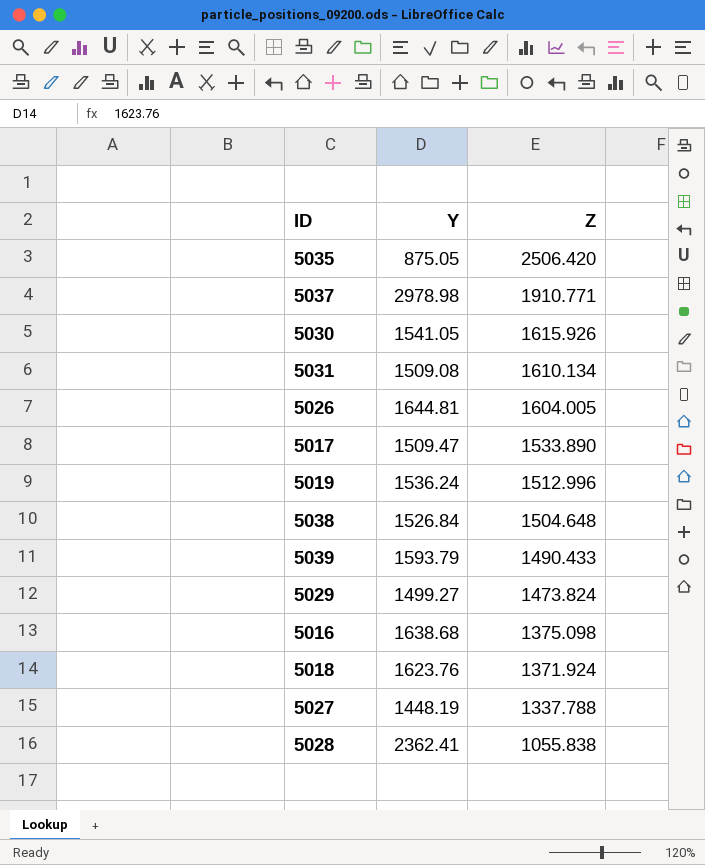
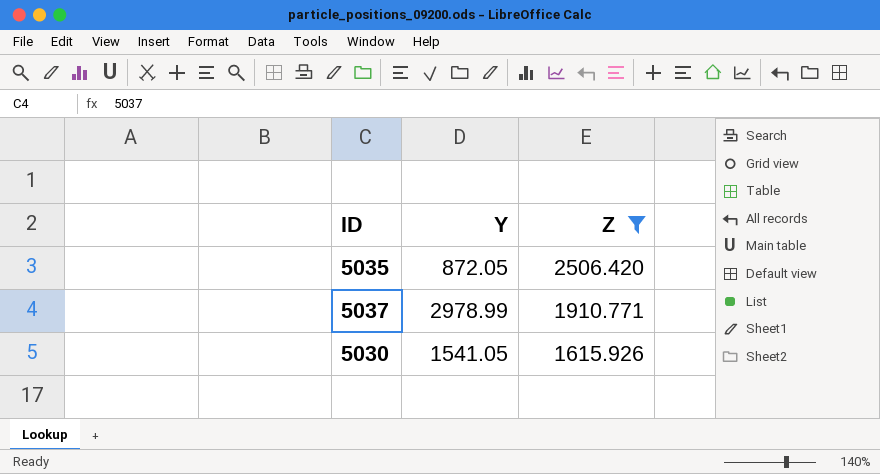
filter: none -> Z >= 1615.926
5035 | Y: 875.05 -> 872.05
5037 | Y: 2978.98 -> 2978.99

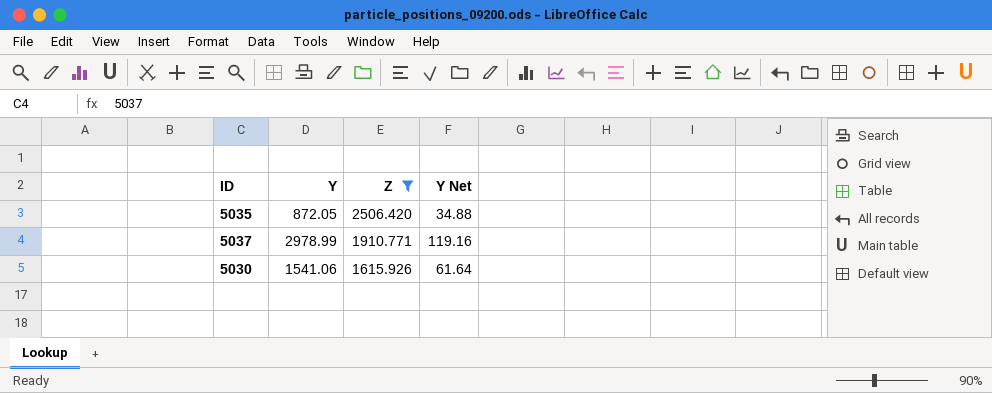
column Y Net | formula: none -> [Y] * 0.04
5030 | Y: 1541.05 -> 1541.06

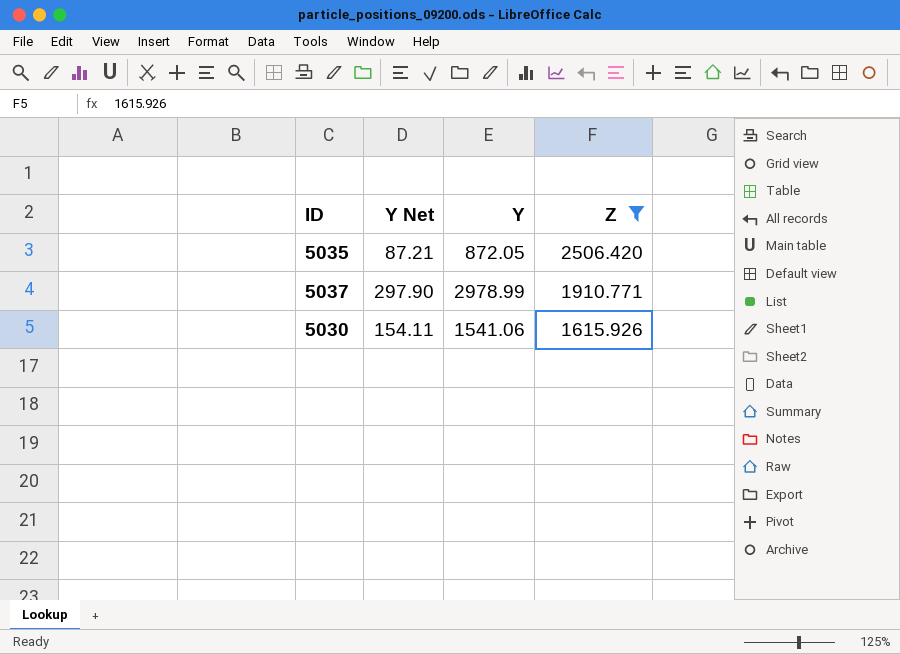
column Y Net | formula: [Y] * 0.04 -> [Y] * 0.1
column Y Net | position: 4 -> 2

